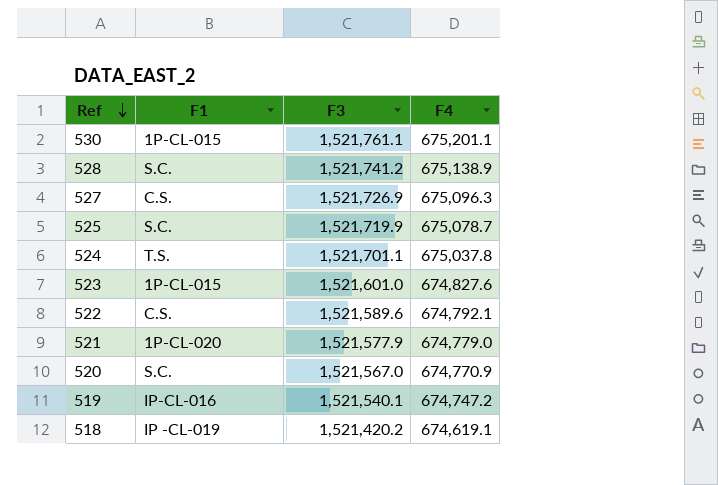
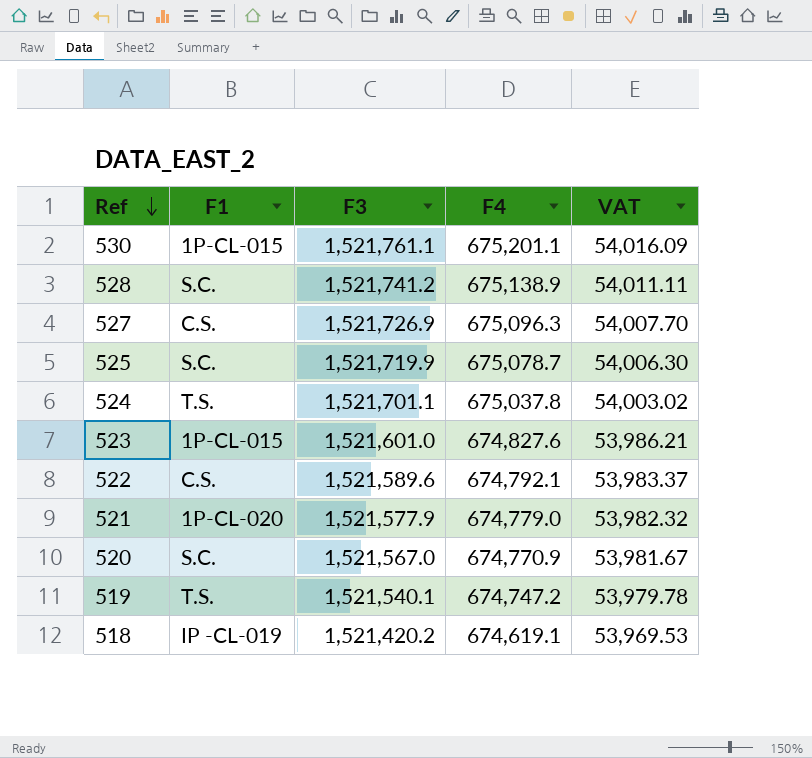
column VAT | formula: none -> [F4] * 0.08
519 | F1: IP-CL-016 -> T.S.

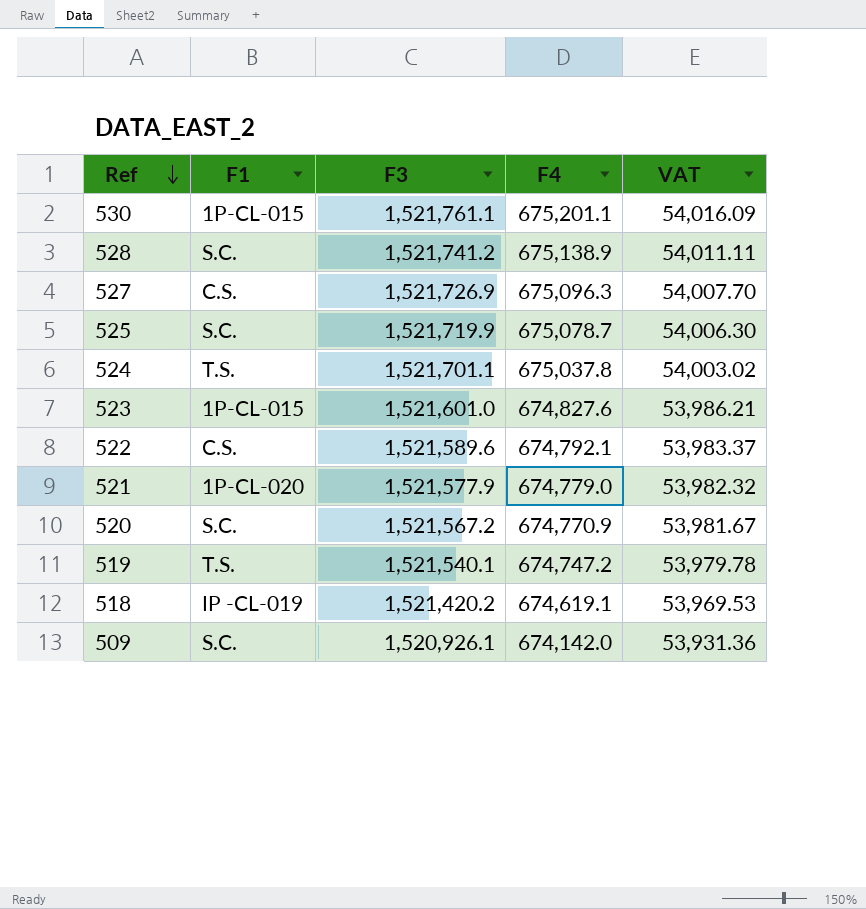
520 | F3: 1,521,567.0 -> 1,521,567.2
row 509: none -> S.C. | 1,520,926.1 | 674,142.0 | 53,931.36

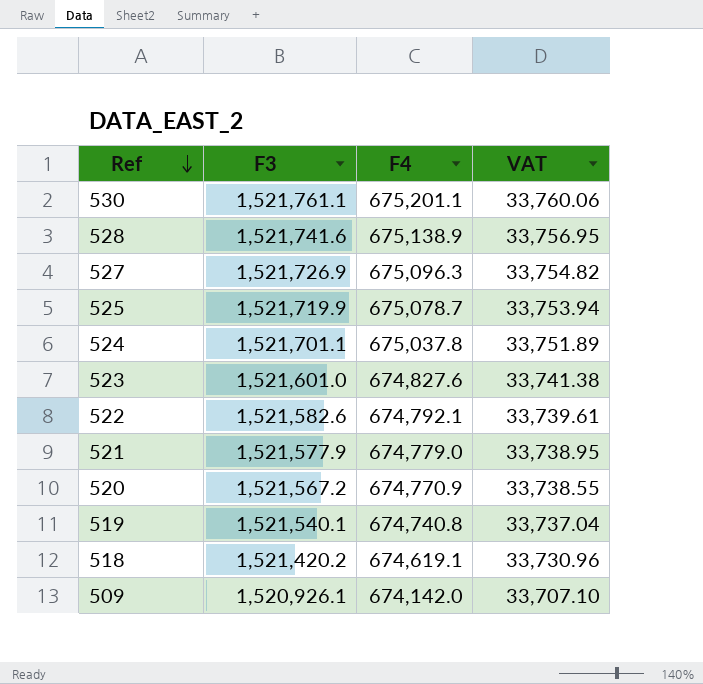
column F1 | position: 2 -> none
column VAT | formula: [F4] * 0.08 -> [F4] * 0.05
528 | F3: 1,521,741.2 -> 1,521,741.6
522 | F3: 1,521,589.6 -> 1,521,582.6
519 | F4: 674,747.2 -> 674,740.8

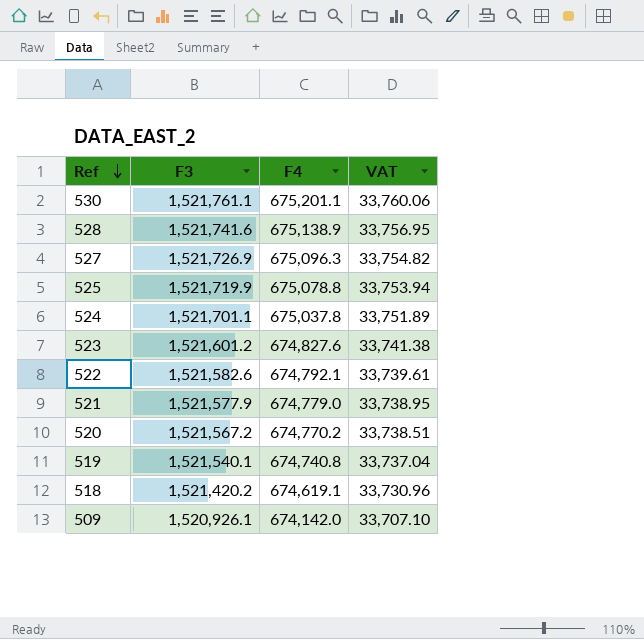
525 | F4: 675,078.7 -> 675,078.8
523 | F3: 1,521,601.0 -> 1,521,601.2
520 | F4: 674,770.9 -> 674,770.2
520 | VAT: 33,738.55 -> 33,738.51

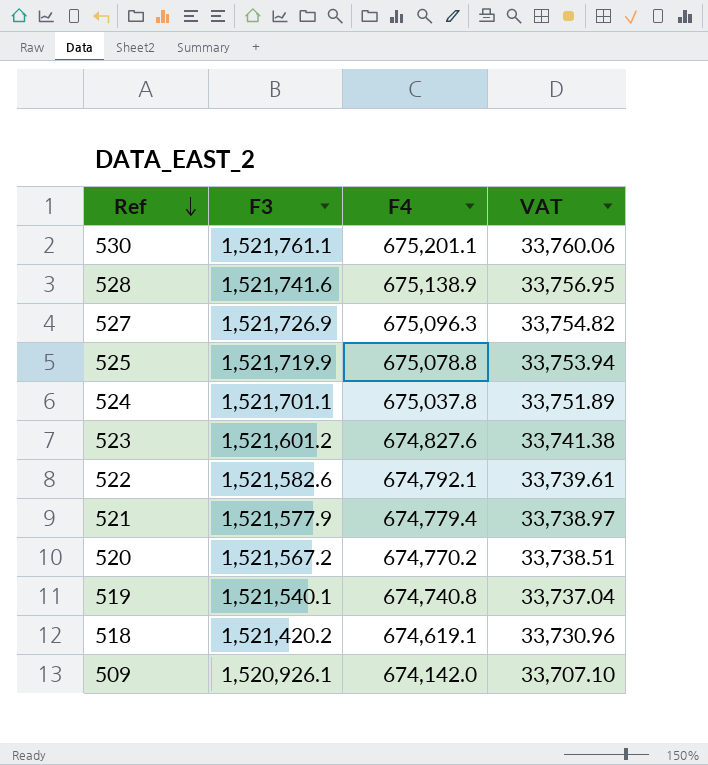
521 | F4: 674,779.0 -> 674,779.4
521 | VAT: 33,738.95 -> 33,738.97

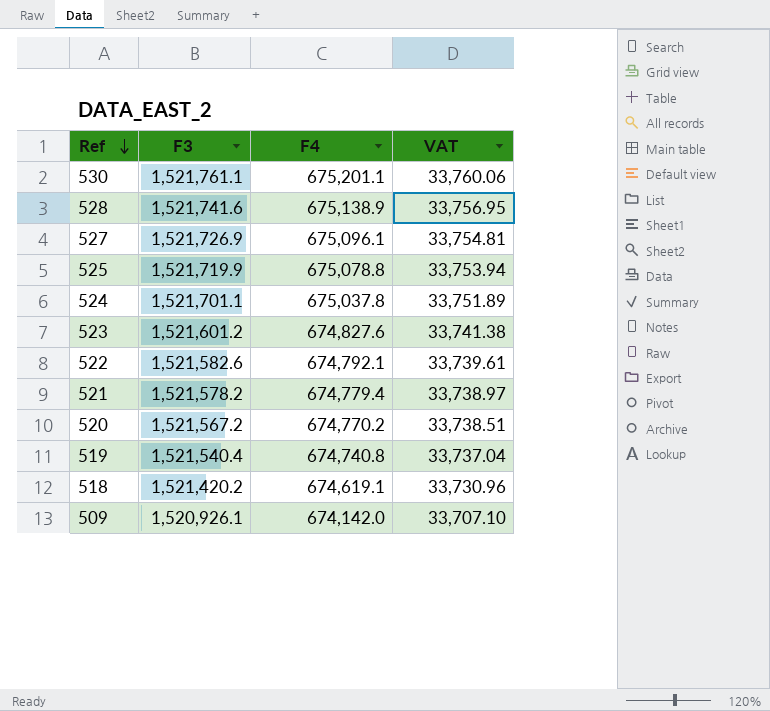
527 | F4: 675,096.3 -> 675,096.1
527 | VAT: 33,754.82 -> 33,754.81
521 | F3: 1,521,577.9 -> 1,521,578.2
519 | F3: 1,521,540.1 -> 1,521,540.4

